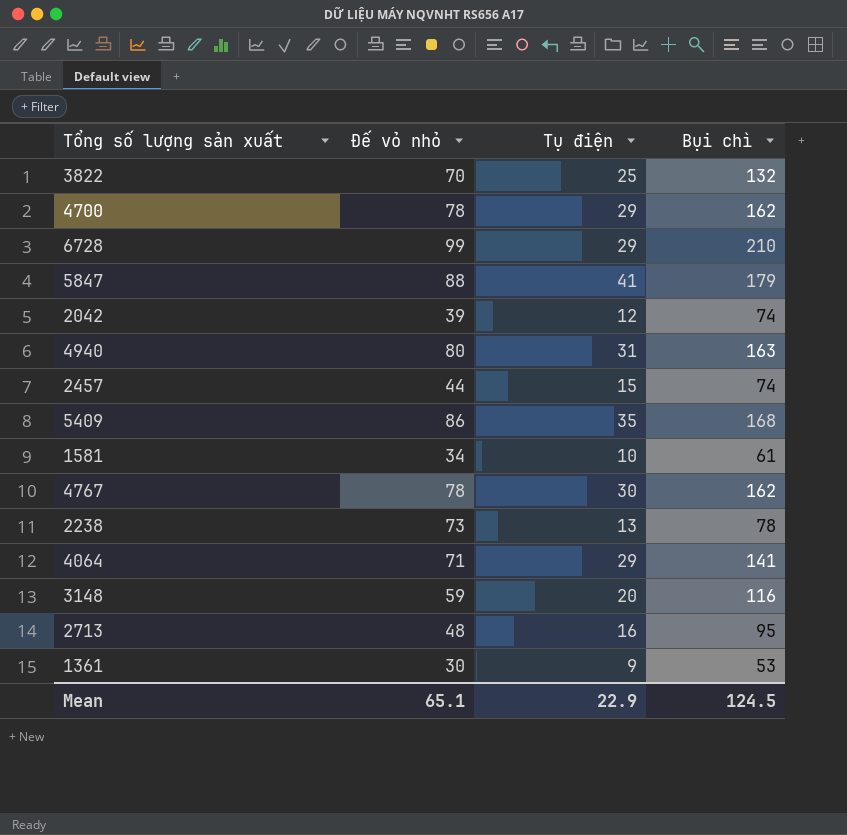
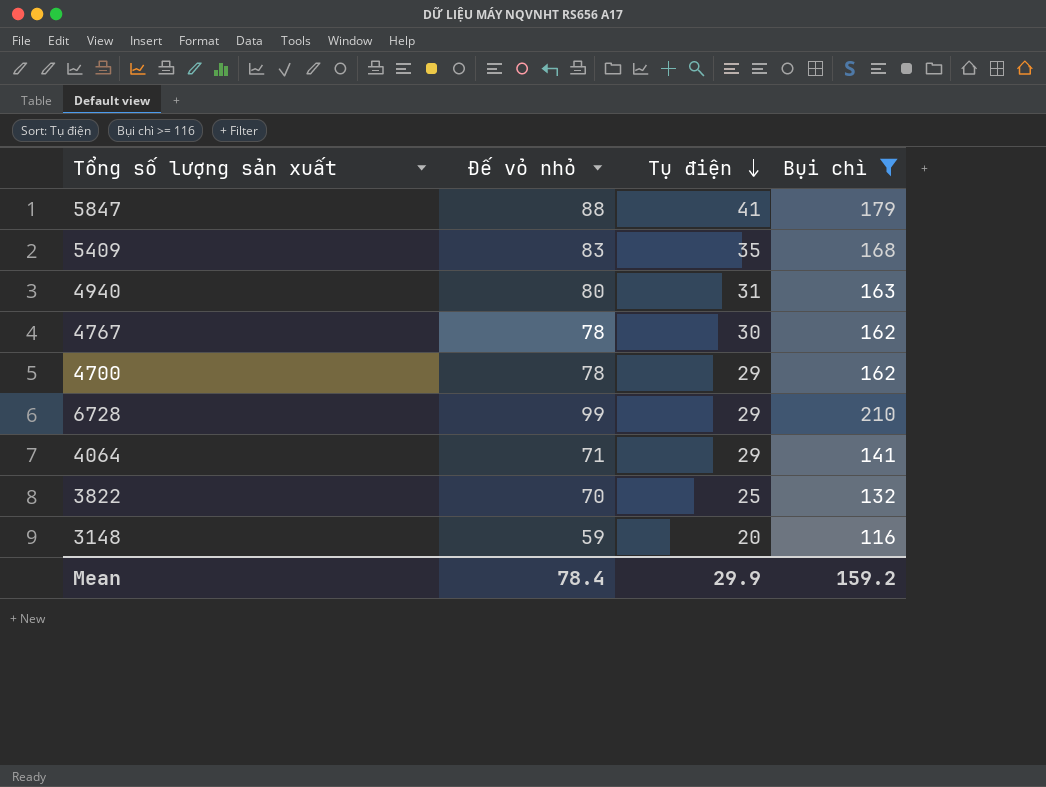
filter: none -> Bụi chì >= 116
row order: none -> Tụ điện descending
5409 | Đế vỏ nhỏ: 86 -> 83
Mean | Đế vỏ nhỏ: 65.1 -> 78.4
Mean | Tụ điện: 22.9 -> 29.9
Mean | Bụi chì: 124.5 -> 159.2

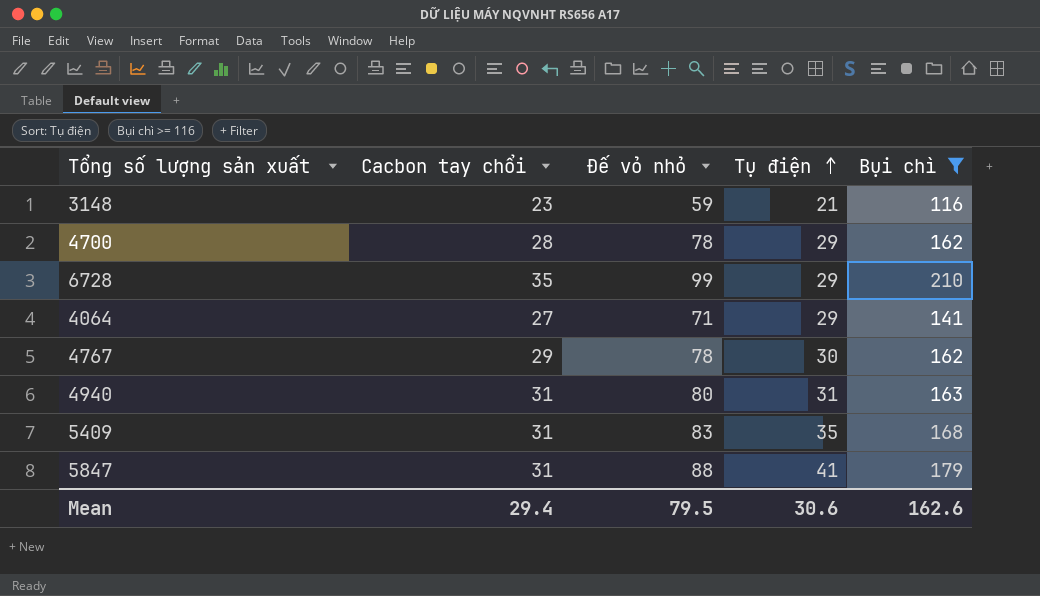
row order: Tụ điện descending -> Tụ điện ascending
column Cacbon tay chổi | position: none -> 2
row 3822: 70 | 25 | 132 -> none
3148 | Tụ điện: 20 -> 21
Mean | Đế vỏ nhỏ: 78.4 -> 79.5
Mean | Tụ điện: 29.9 -> 30.6
Mean | Bụi chì: 159.2 -> 162.6

